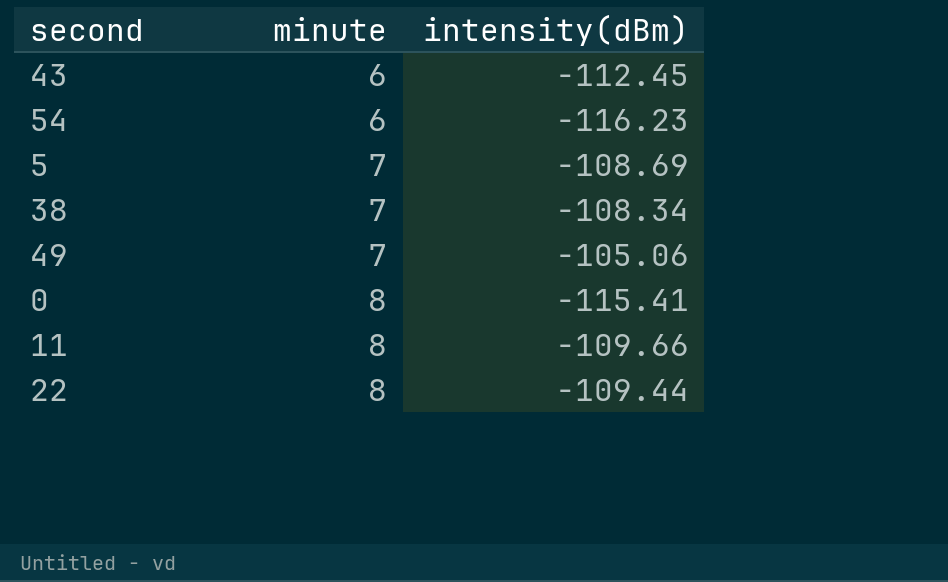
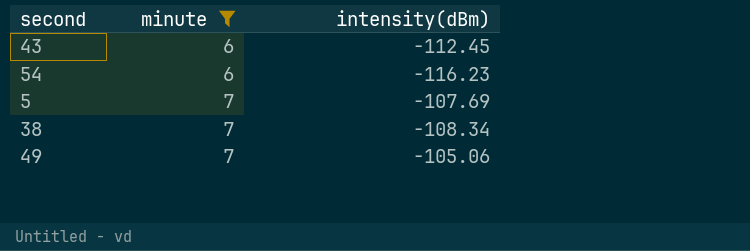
filter: none -> minute != 8
5 | intensity(dBm): -108.69 -> -107.69

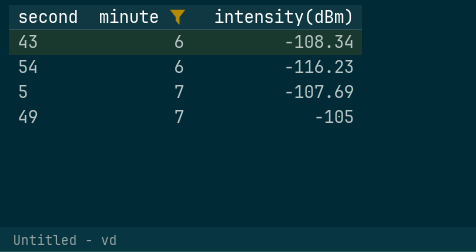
row 38: 7 | -108.34 -> none
43 | intensity(dBm): -112.45 -> -108.34
49 | intensity(dBm): -105.06 -> -105

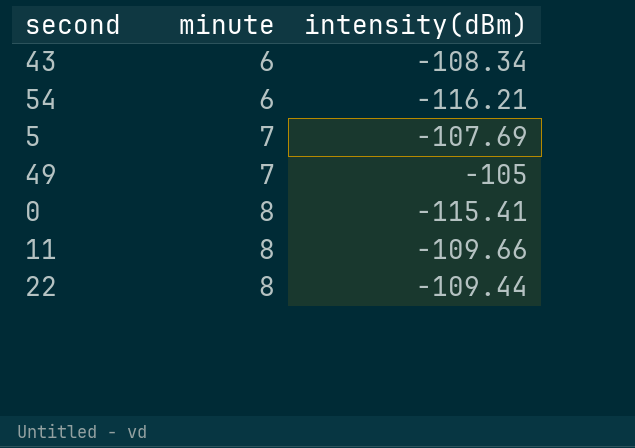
filter: minute != 8 -> none
54 | intensity(dBm): -116.23 -> -116.21

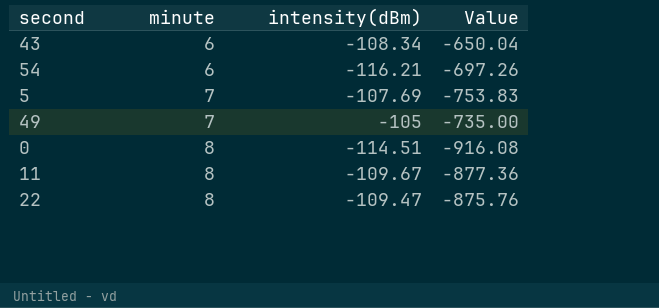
column Value | formula: none -> [minute] * [intensity(dBm)]
0 | intensity(dBm): -115.41 -> -114.51
11 | intensity(dBm): -109.66 -> -109.67
22 | intensity(dBm): -109.44 -> -109.47

